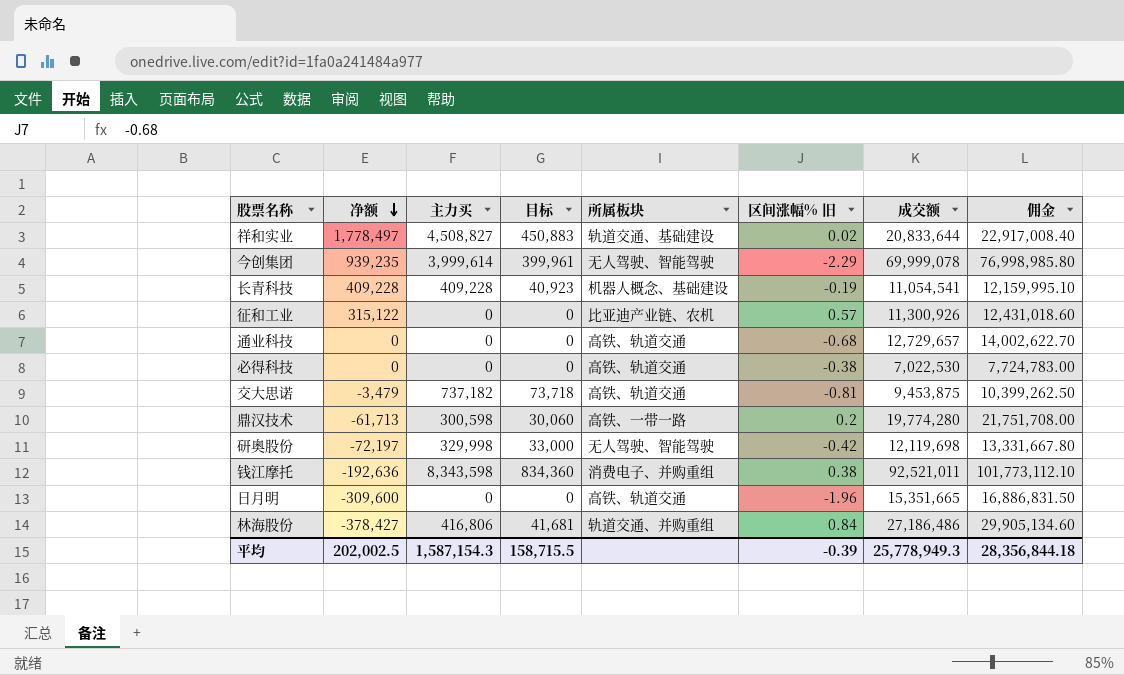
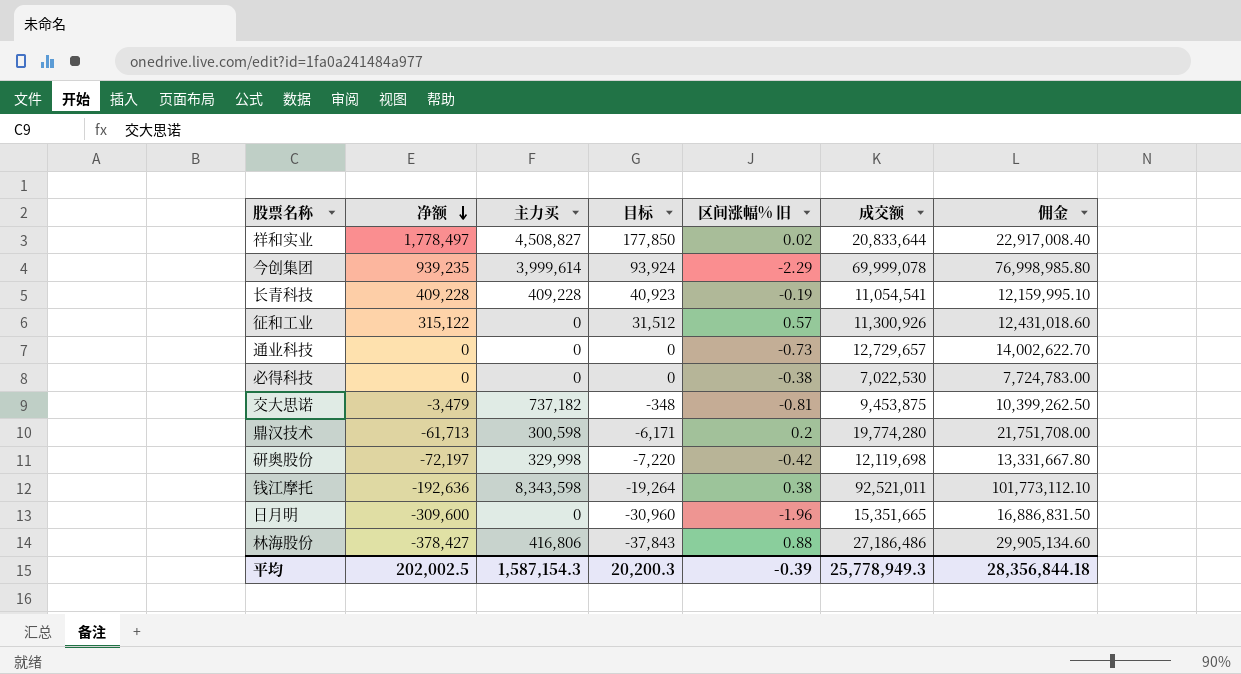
column 所属板块 | position: 5 -> none
column 目标 | formula: [主力买] * 0.1 -> [净额] * 0.1
通业科技 | 区间涨幅% 旧: -0.68 -> -0.73
林海股份 | 区间涨幅% 旧: 0.84 -> 0.88
平均 | 目标: 158,715.5 -> 20,200.3

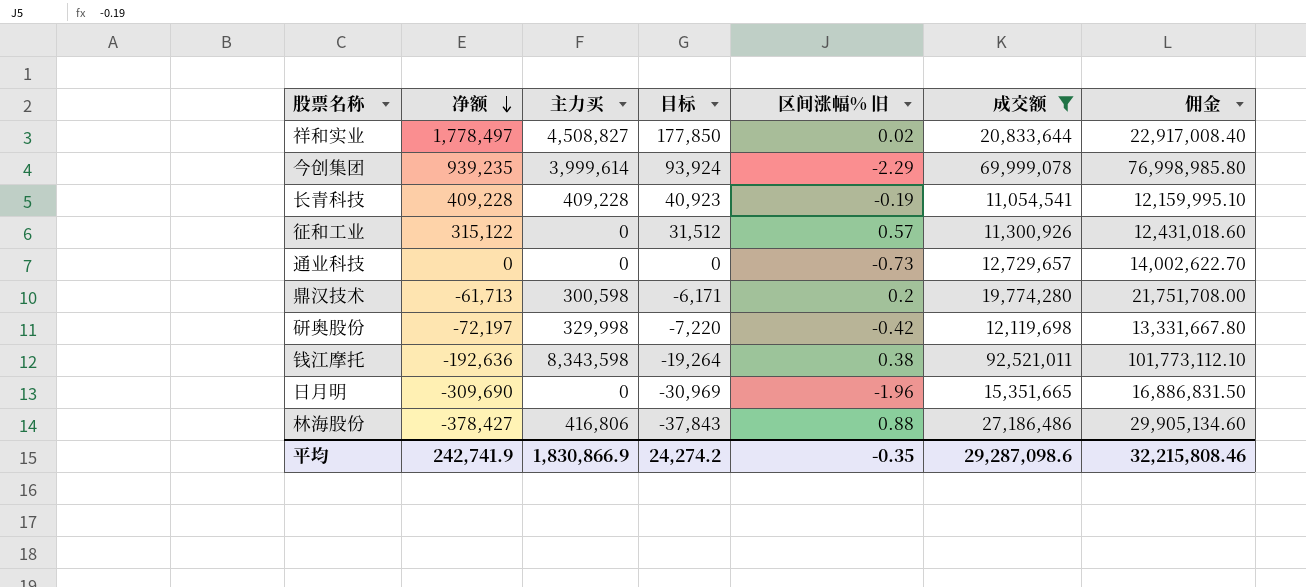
filter: none -> 成交额 >= 11,054,541
日月明 | 净额: -309,600 -> -309,690
日月明 | 目标: -30,960 -> -30,969
平均 | 净额: 202,002.5 -> 242,741.9
平均 | 主力买: 1,587,154.3 -> 1,830,866.9
平均 | 目标: 20,200.3 -> 24,274.2
平均 | 区间涨幅% 旧: -0.39 -> -0.35
平均 | 成交额: 25,778,949.3 -> 29,287,098.6
平均 | 佣金: 28,356,844.18 -> 32,215,808.46

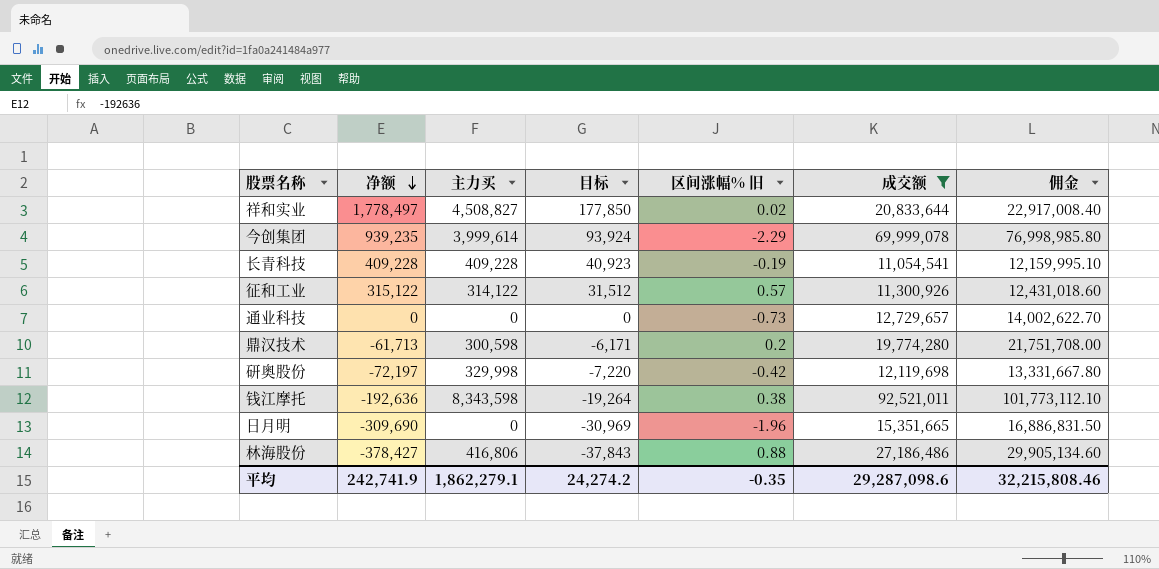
征和工业 | 主力买: 0 -> 314,122
平均 | 主力买: 1,830,866.9 -> 1,862,279.1

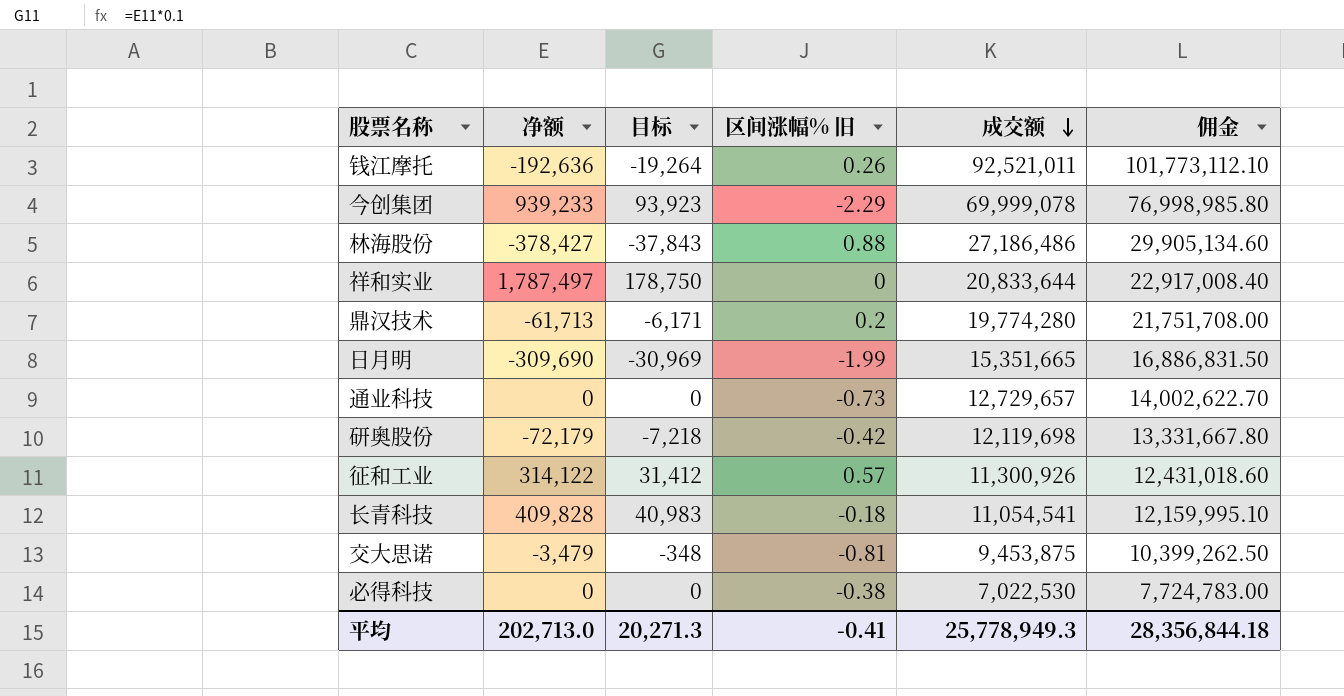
filter: 成交额 >= 11,054,541 -> none
row order: 净额 descending -> 成交额 descending
column 主力买 | position: 3 -> none
钱江摩托 | 区间涨幅% 旧: 0.38 -> 0.26
今创集团 | 净额: 939,235 -> 939,233
今创集团 | 目标: 93,924 -> 93,923
祥和实业 | 净额: 1,778,497 -> 1,787,497
祥和实业 | 目标: 177,850 -> 178,750
祥和实业 | 区间涨幅% 旧: 0.02 -> 0
日月明 | 区间涨幅% 旧: -1.96 -> -1.99
研奥股份 | 净额: -72,197 -> -72,179
研奥股份 | 目标: -7,220 -> -7,218
征和工业 | 净额: 315,122 -> 314,122
征和工业 | 目标: 31,512 -> 31,412
长青科技 | 净额: 409,228 -> 409,828
长青科技 | 目标: 40,923 -> 40,983
长青科技 | 区间涨幅% 旧: -0.19 -> -0.18
平均 | 净额: 242,741.9 -> 202,713.0
平均 | 目标: 24,274.2 -> 20,271.3
平均 | 区间涨幅% 旧: -0.35 -> -0.41
平均 | 成交额: 29,287,098.6 -> 25,778,949.3
平均 | 佣金: 32,215,808.46 -> 28,356,844.18

